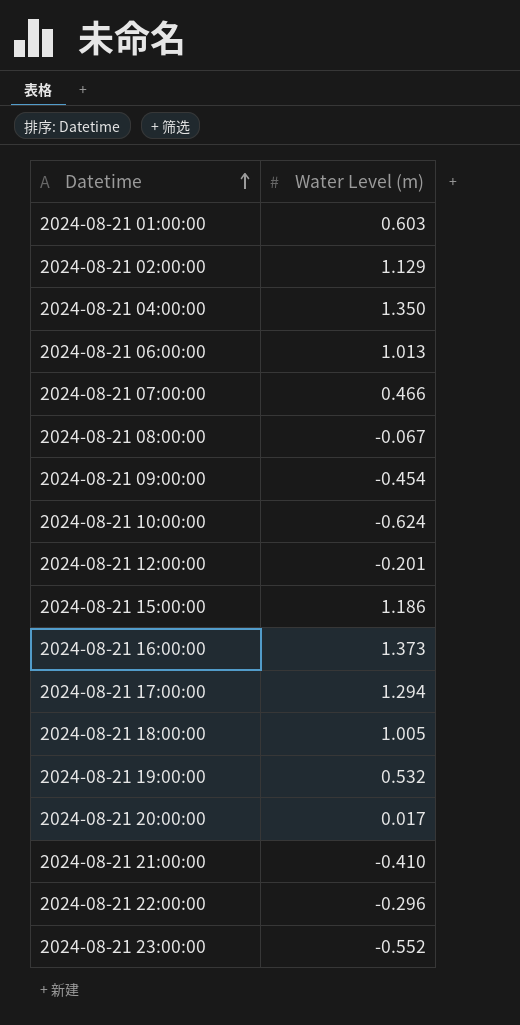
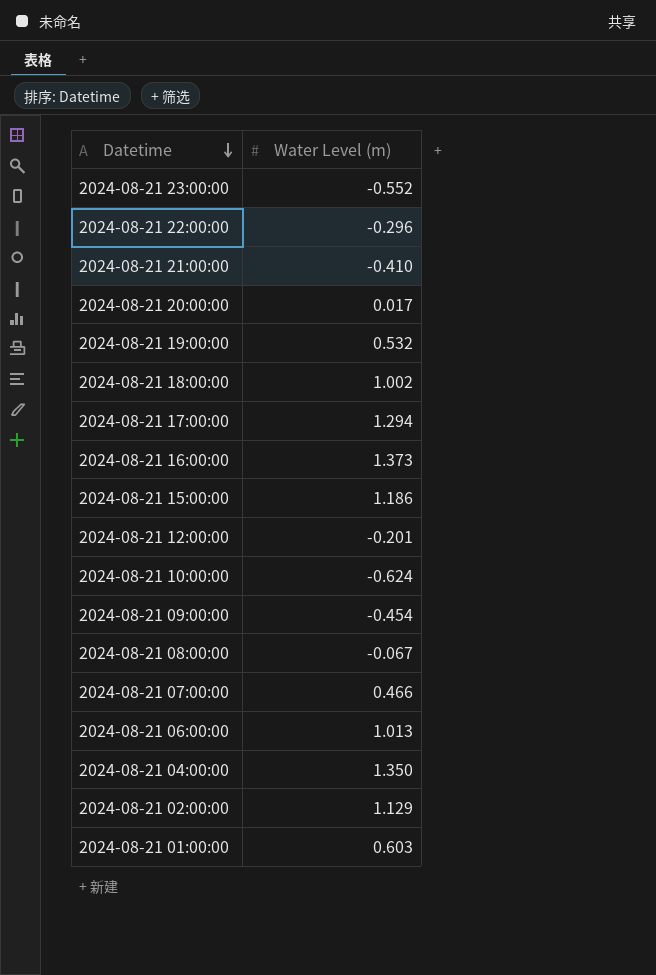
row order: Datetime ascending -> Datetime descending
2024-08-21 18:00:00 | Water Level (m): 1.005 -> 1.002

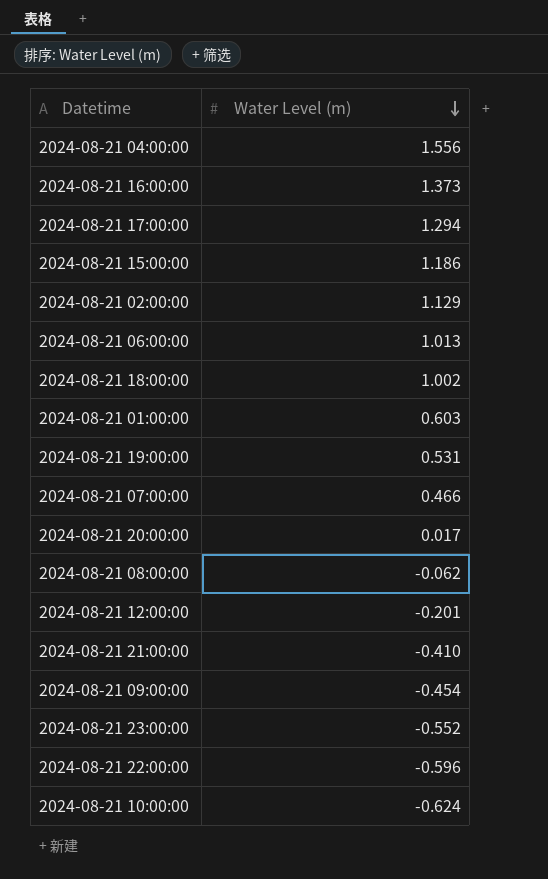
row order: Datetime descending -> Water Level (m) descending
2024-08-21 04:00:00 | Water Level (m): 1.350 -> 1.556
2024-08-21 19:00:00 | Water Level (m): 0.532 -> 0.531
2024-08-21 08:00:00 | Water Level (m): -0.067 -> -0.062
2024-08-21 22:00:00 | Water Level (m): -0.296 -> -0.596

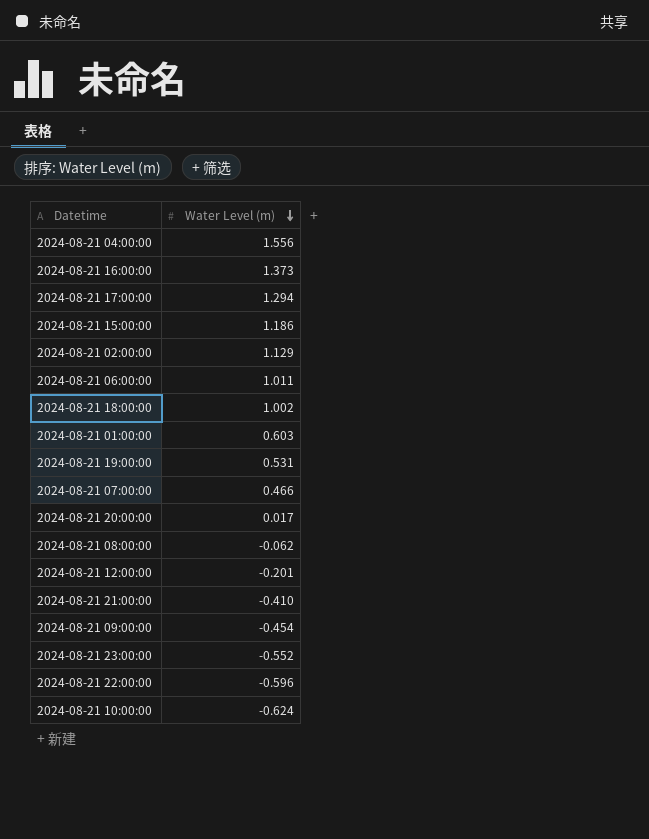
2024-08-21 06:00:00 | Water Level (m): 1.013 -> 1.011

